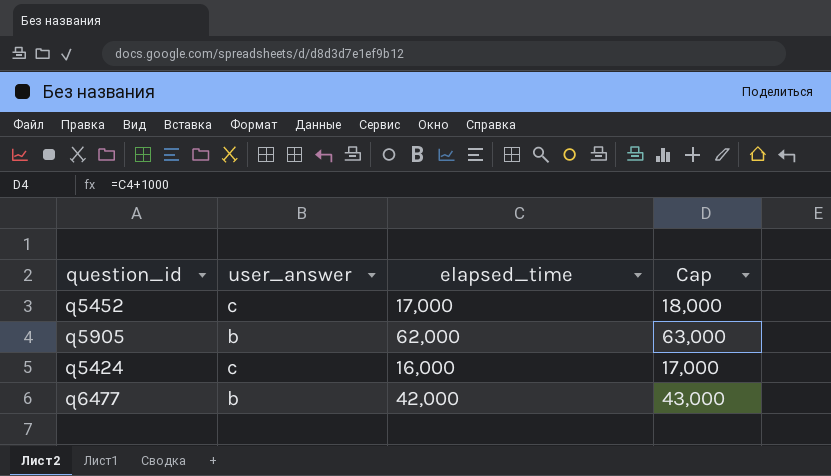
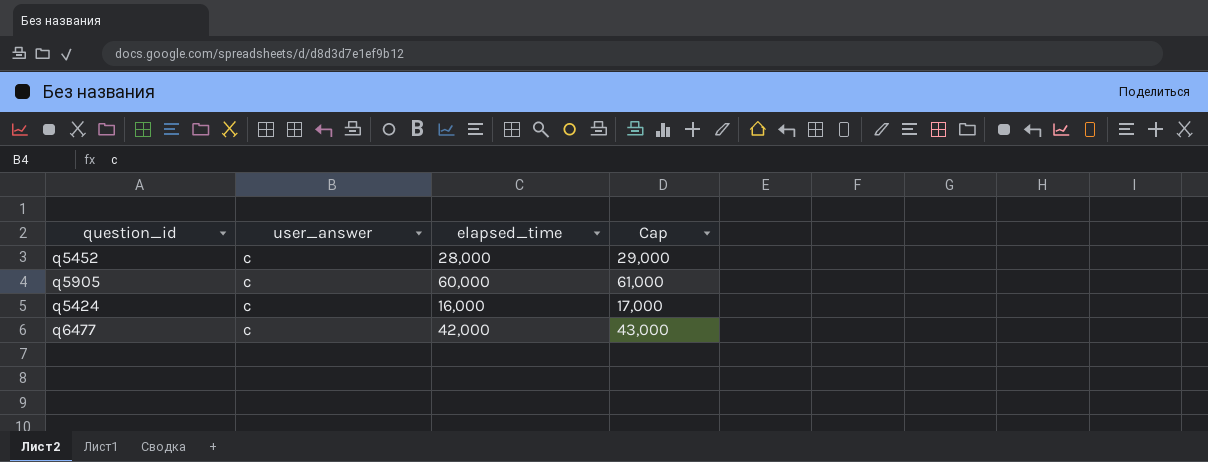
q5452 | elapsed_time: 17,000 -> 28,000
q5452 | Cap: 18,000 -> 29,000
q5905 | user_answer: b -> c
q5905 | elapsed_time: 62,000 -> 60,000
q5905 | Cap: 63,000 -> 61,000
q6477 | user_answer: b -> c

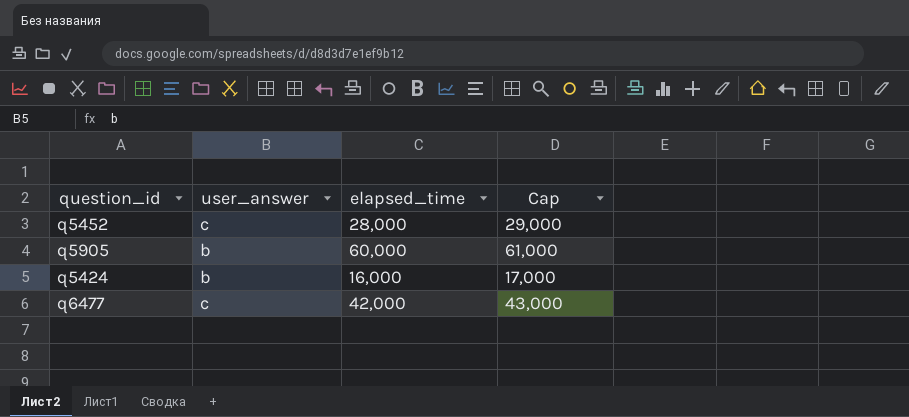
q5905 | user_answer: c -> b
q5424 | user_answer: c -> b

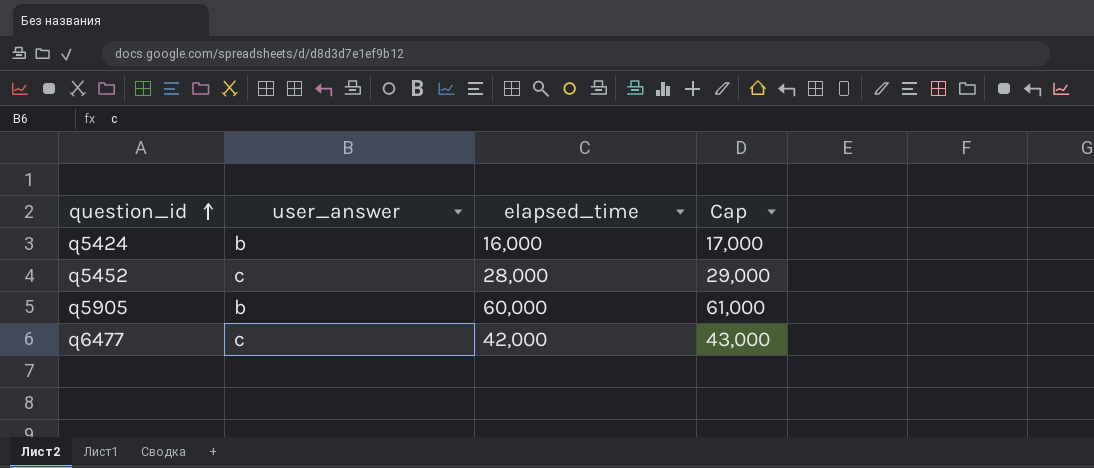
row order: none -> question_id ascending

